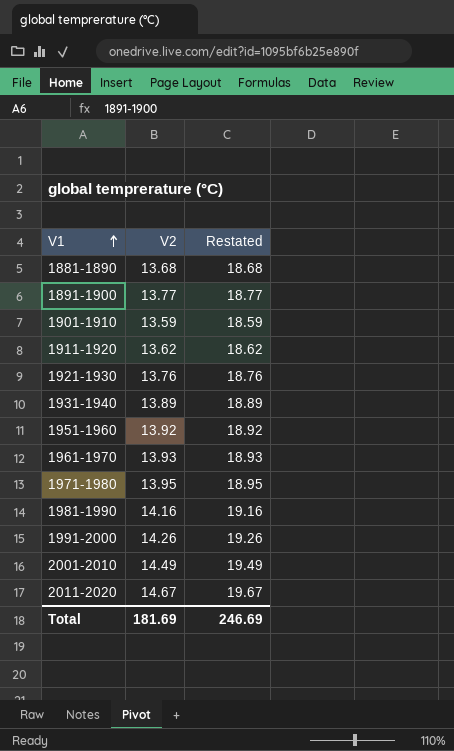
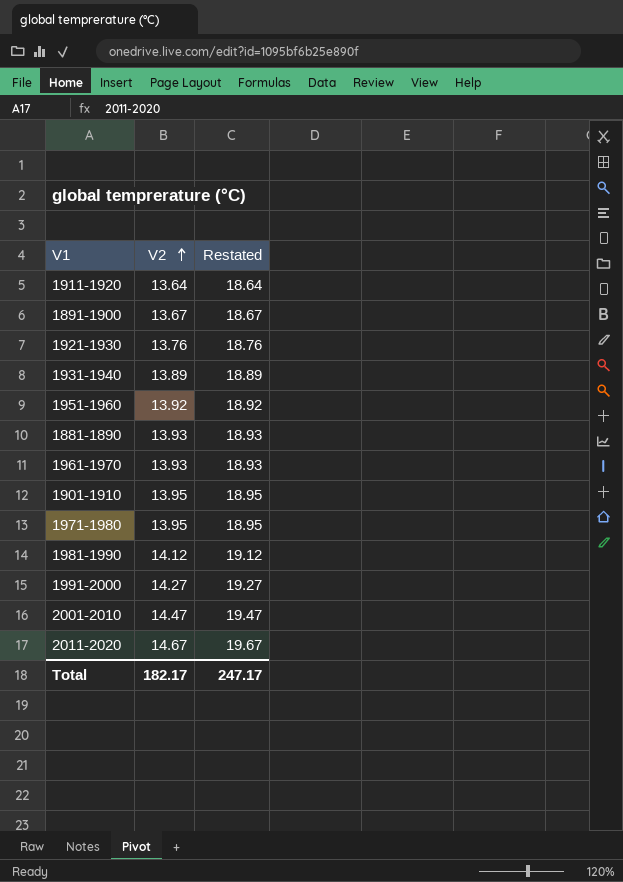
row order: V1 ascending -> V2 ascending
1911-1920 | V2: 13.62 -> 13.64
1911-1920 | Restated: 18.62 -> 18.64
1891-1900 | V2: 13.77 -> 13.67
1891-1900 | Restated: 18.77 -> 18.67
1881-1890 | V2: 13.68 -> 13.93
1881-1890 | Restated: 18.68 -> 18.93
1901-1910 | V2: 13.59 -> 13.95
1901-1910 | Restated: 18.59 -> 18.95
1981-1990 | V2: 14.16 -> 14.12
1981-1990 | Restated: 19.16 -> 19.12
1991-2000 | V2: 14.26 -> 14.27
1991-2000 | Restated: 19.26 -> 19.27
2001-2010 | V2: 14.49 -> 14.47
2001-2010 | Restated: 19.49 -> 19.47
Total | V2: 181.69 -> 182.17
Total | Restated: 246.69 -> 247.17

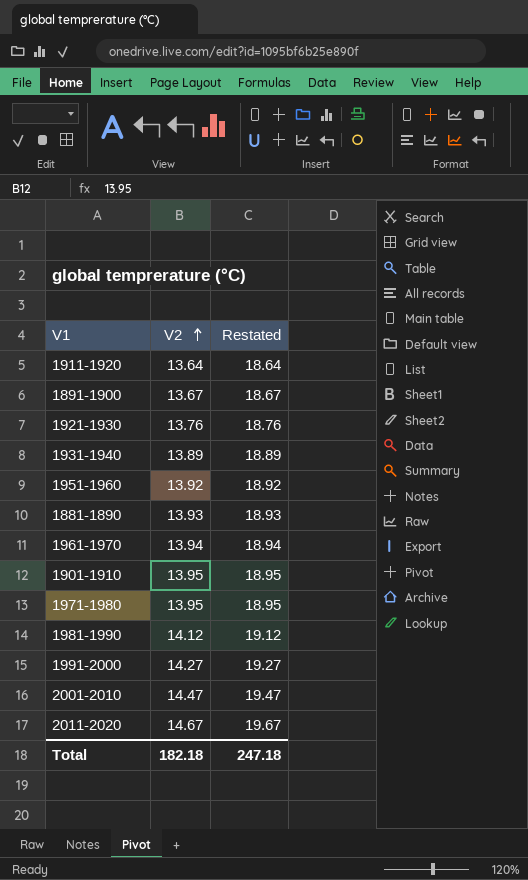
1961-1970 | V2: 13.93 -> 13.94
1961-1970 | Restated: 18.93 -> 18.94
Total | V2: 182.17 -> 182.18
Total | Restated: 247.17 -> 247.18

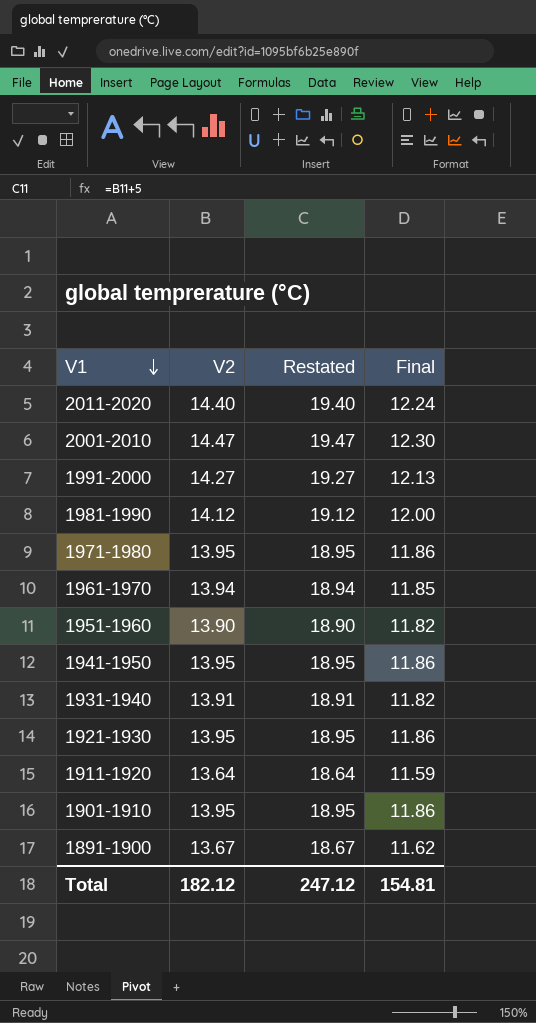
row order: V2 ascending -> V1 descending
column Final | formula: none -> [V2] * 0.85
row 1881-1890: 13.93 | 18.93 -> none
2011-2020 | V2: 14.67 -> 14.40
2011-2020 | Restated: 19.67 -> 19.40
1951-1960 | V2: 13.92 -> 13.90
1951-1960 | Restated: 18.92 -> 18.90
row 1941-1950: none -> 13.95 | 18.95 | 11.86
1931-1940 | V2: 13.89 -> 13.91
1931-1940 | Restated: 18.89 -> 18.91
1921-1930 | V2: 13.76 -> 13.95
1921-1930 | Restated: 18.76 -> 18.95
Total | V2: 182.18 -> 182.12
Total | Restated: 247.18 -> 247.12

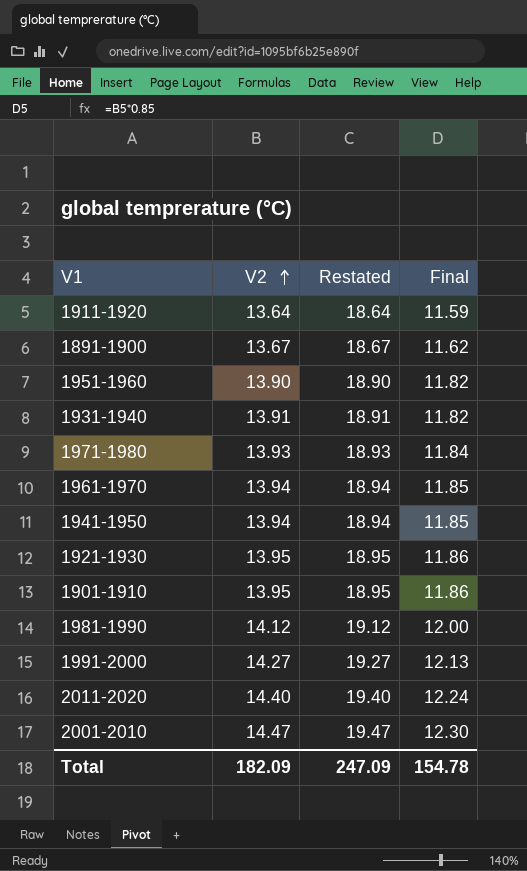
row order: V1 descending -> V2 ascending
1971-1980 | V2: 13.95 -> 13.93
1971-1980 | Restated: 18.95 -> 18.93
1971-1980 | Final: 11.86 -> 11.84
1941-1950 | V2: 13.95 -> 13.94
1941-1950 | Restated: 18.95 -> 18.94
1941-1950 | Final: 11.86 -> 11.85
Total | V2: 182.12 -> 182.09
Total | Restated: 247.12 -> 247.09
Total | Final: 154.81 -> 154.78

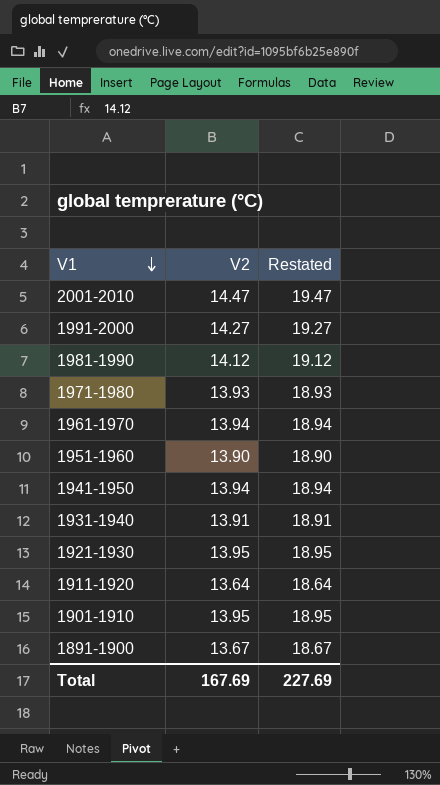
row order: V2 ascending -> V1 descending
column Final | formula: [V2] * 0.85 -> none
row 2011-2020: 14.40 | 19.40 | 12.24 -> none
Total | V2: 182.09 -> 167.69
Total | Restated: 247.09 -> 227.69

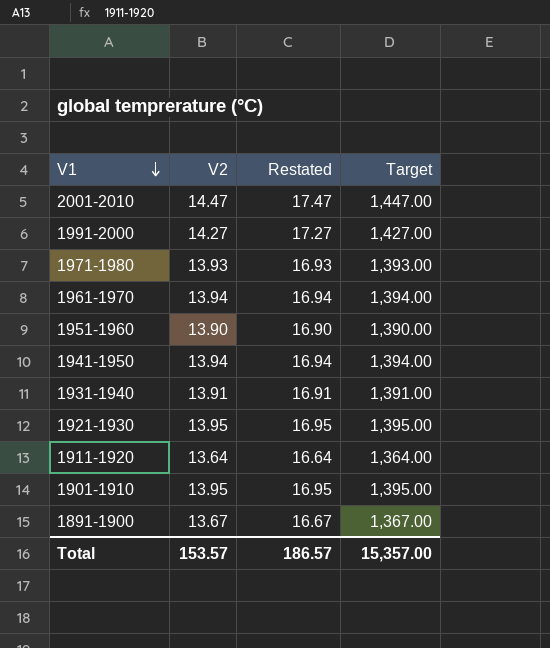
column Restated | formula: [V2] + 5 -> [V2] + 3
column Target | formula: none -> [V2] * 100
row 1981-1990: 14.12 | 19.12 -> none
Total | V2: 167.69 -> 153.57
Total | Restated: 227.69 -> 186.57

